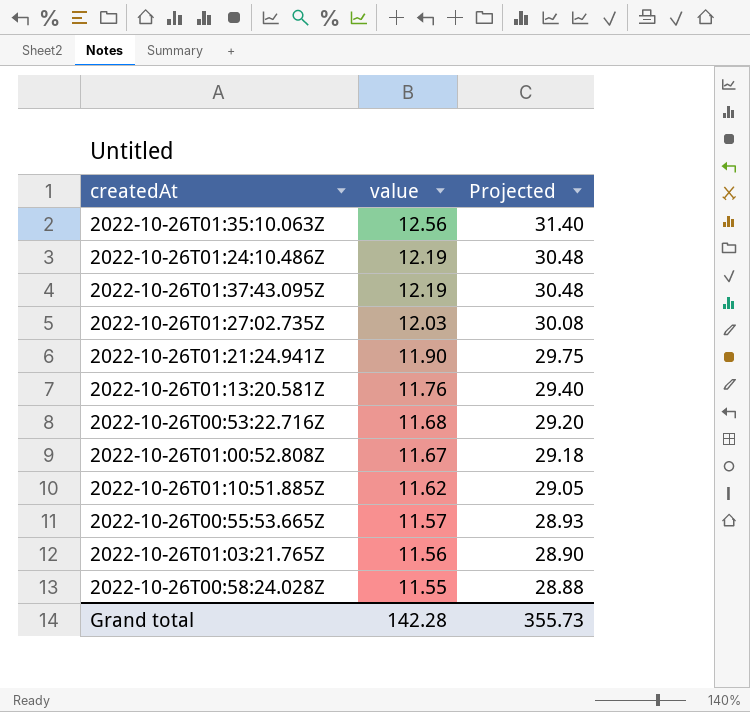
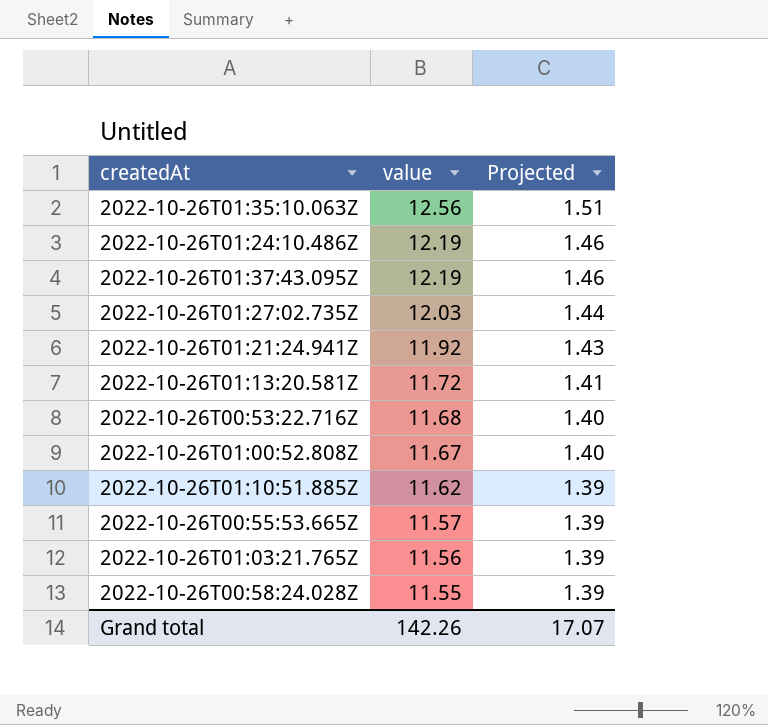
column Projected | formula: [value] * 2.5 -> [value] * 0.12
2022-10-26T01:21:24.941Z | value: 11.90 -> 11.92
2022-10-26T01:13:20.581Z | value: 11.76 -> 11.72
Grand total | value: 142.28 -> 142.26
Grand total | Projected: 355.73 -> 17.07

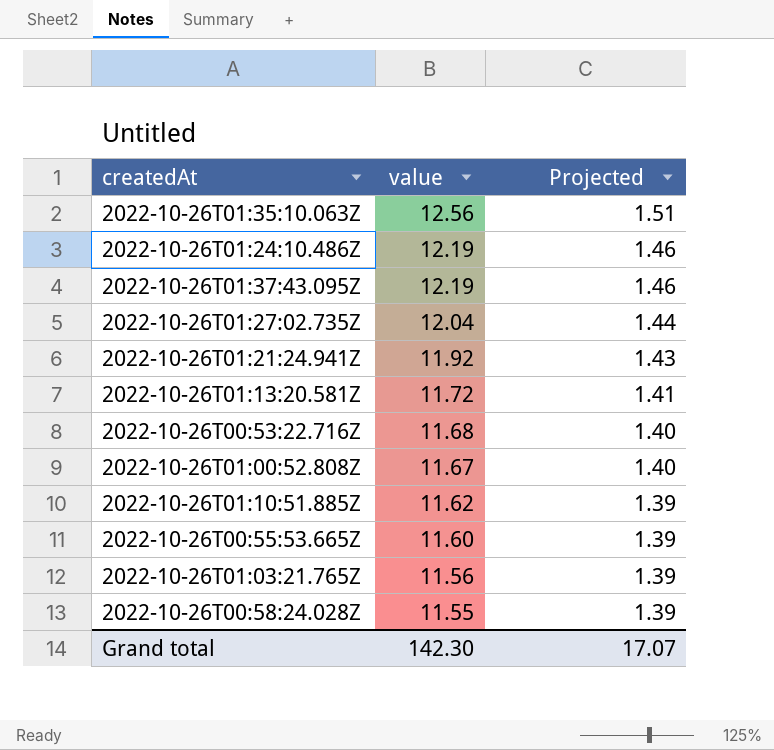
2022-10-26T01:27:02.735Z | value: 12.03 -> 12.04
2022-10-26T00:55:53.665Z | value: 11.57 -> 11.60
Grand total | value: 142.26 -> 142.30

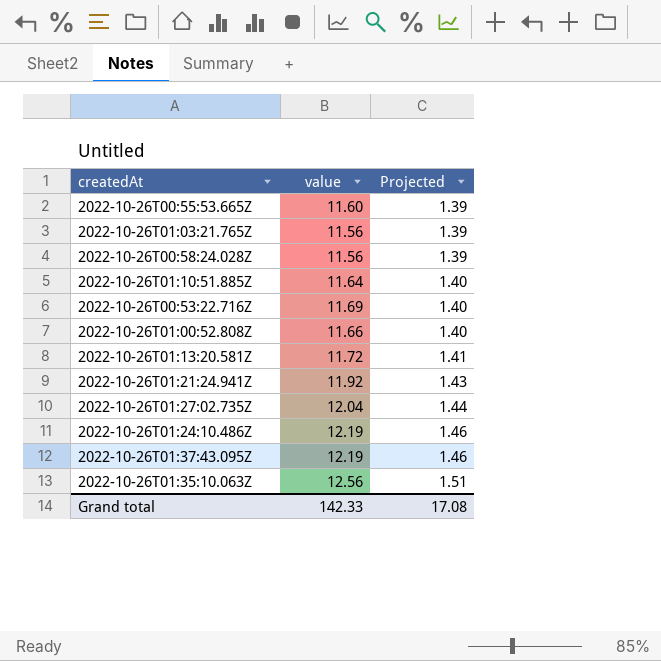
row order: value descending -> Projected ascending
2022-10-26T00:58:24.028Z | value: 11.55 -> 11.56
2022-10-26T01:10:51.885Z | value: 11.62 -> 11.64
2022-10-26T01:10:51.885Z | Projected: 1.39 -> 1.40
2022-10-26T00:53:22.716Z | value: 11.68 -> 11.69
2022-10-26T01:00:52.808Z | value: 11.67 -> 11.66
Grand total | value: 142.30 -> 142.33
Grand total | Projected: 17.07 -> 17.08

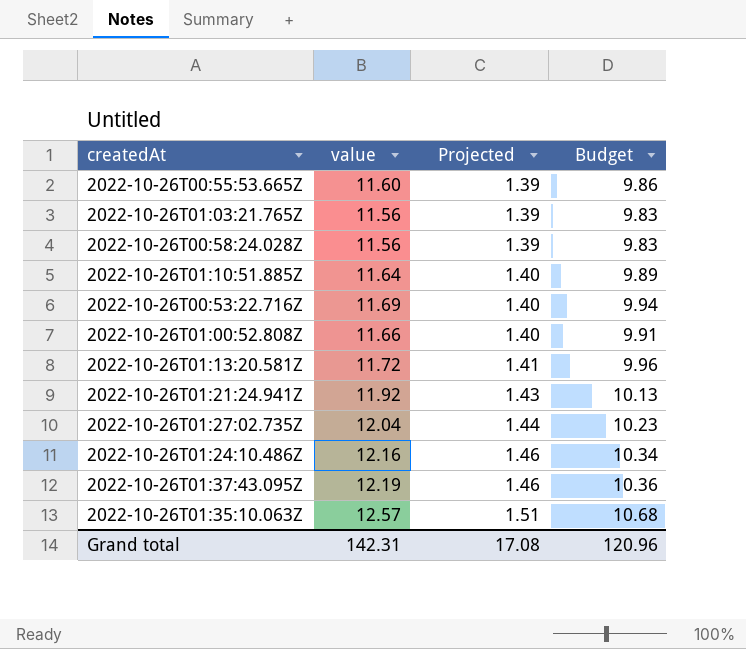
column Budget | formula: none -> [value] * 0.85
2022-10-26T01:24:10.486Z | value: 12.19 -> 12.16
2022-10-26T01:35:10.063Z | value: 12.56 -> 12.57
Grand total | value: 142.33 -> 142.31

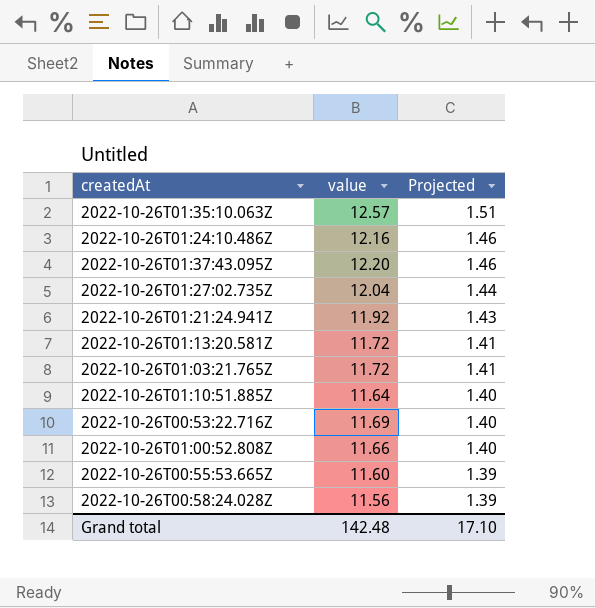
row order: Projected ascending -> Projected descending
column Budget | formula: [value] * 0.85 -> none
2022-10-26T01:37:43.095Z | value: 12.19 -> 12.20
2022-10-26T01:03:21.765Z | value: 11.56 -> 11.72
2022-10-26T01:03:21.765Z | Projected: 1.39 -> 1.41
Grand total | value: 142.31 -> 142.48
Grand total | Projected: 17.08 -> 17.10

